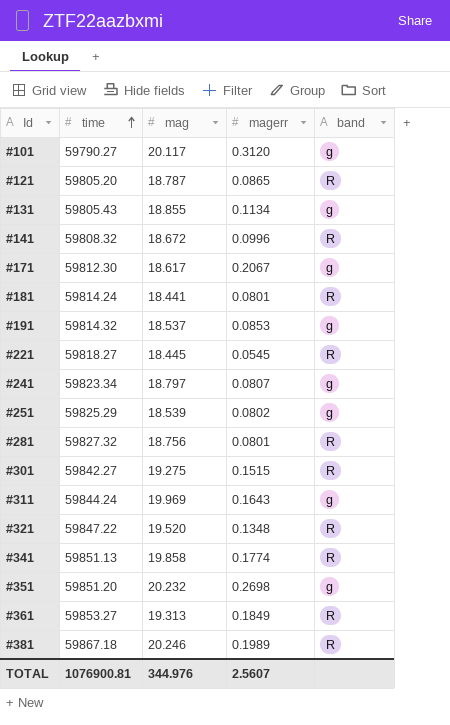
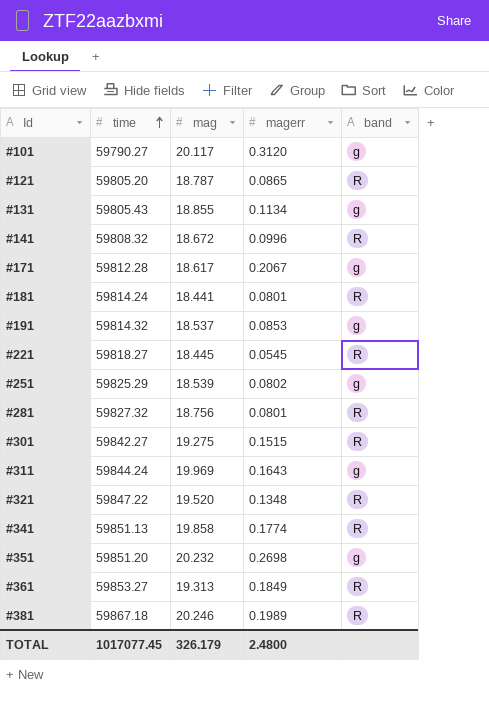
row #241: 59823.34 | 18.797 | 0.0807 | g -> none
#171 | time: 59812.30 -> 59812.28
TOTAL | time: 1076900.81 -> 1017077.45
TOTAL | mag: 344.976 -> 326.179
TOTAL | magerr: 2.5607 -> 2.4800

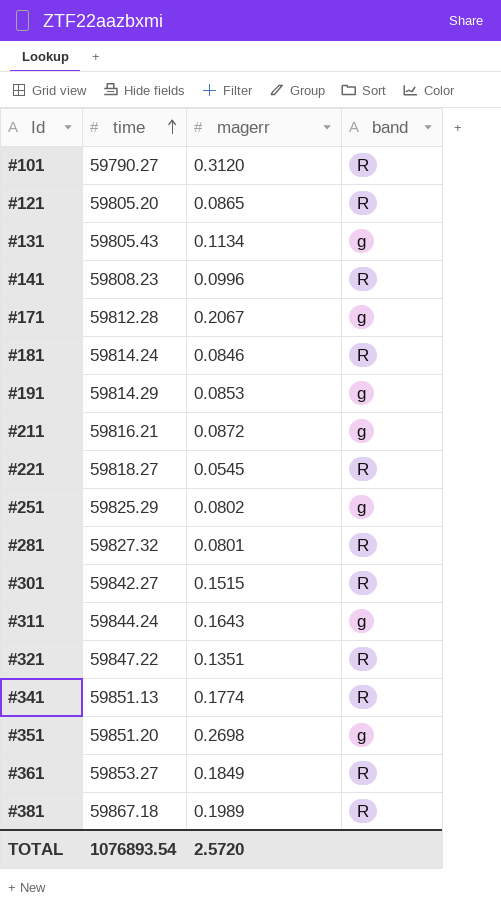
column mag | position: 3 -> none
#101 | band: g -> R
#141 | time: 59808.32 -> 59808.23
#181 | magerr: 0.0801 -> 0.0846
#191 | time: 59814.32 -> 59814.29
row #211: none -> 59816.21 | 0.0872 | g
#321 | magerr: 0.1348 -> 0.1351
TOTAL | time: 1017077.45 -> 1076893.54
TOTAL | magerr: 2.4800 -> 2.5720

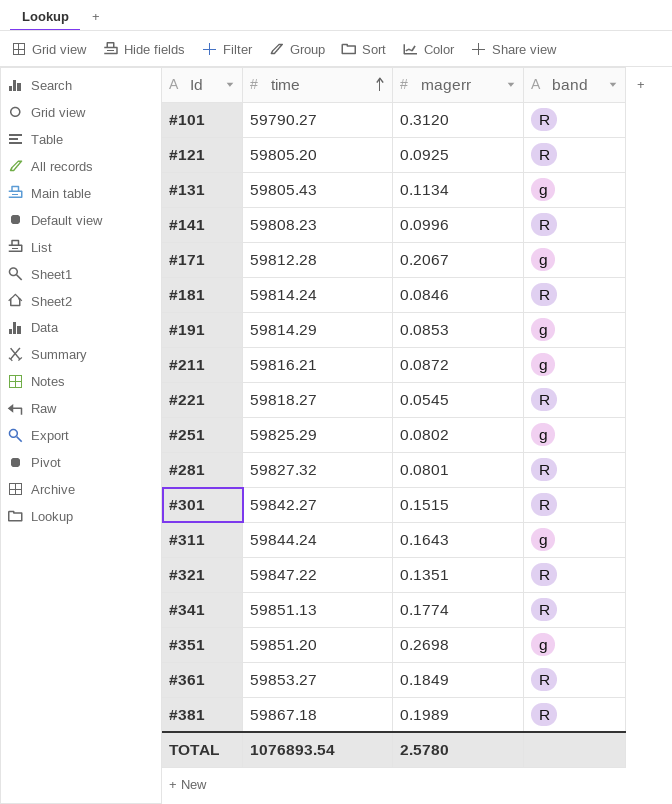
#121 | magerr: 0.0865 -> 0.0925
TOTAL | magerr: 2.5720 -> 2.5780

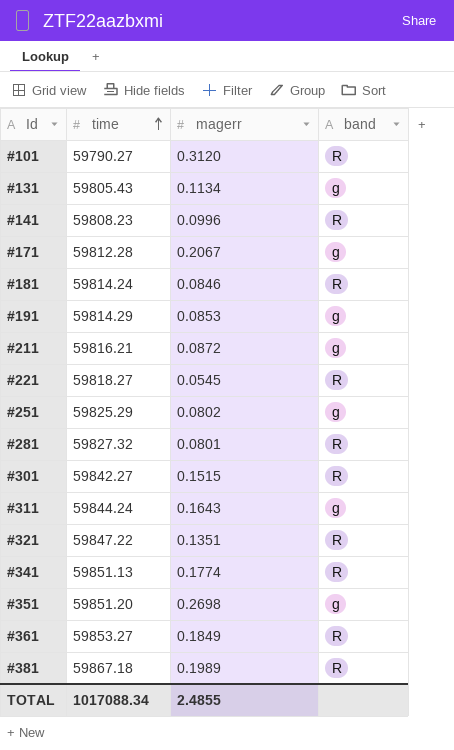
row #121: 59805.20 | 0.0925 | R -> none
TOTAL | time: 1076893.54 -> 1017088.34
TOTAL | magerr: 2.5780 -> 2.4855

